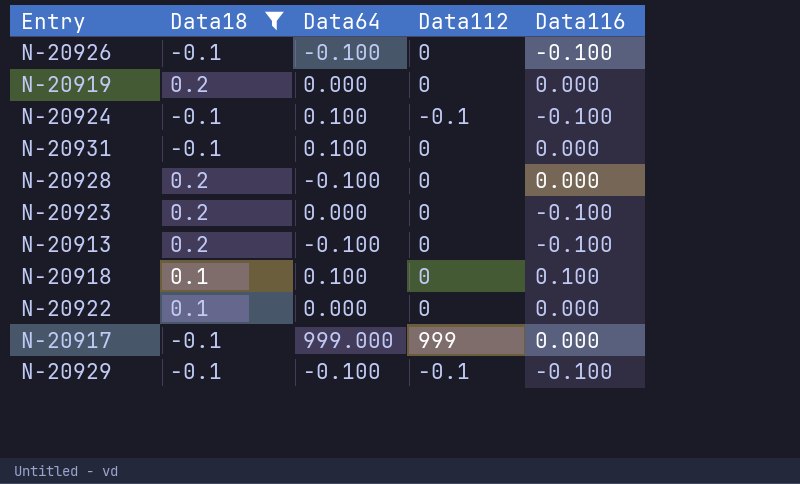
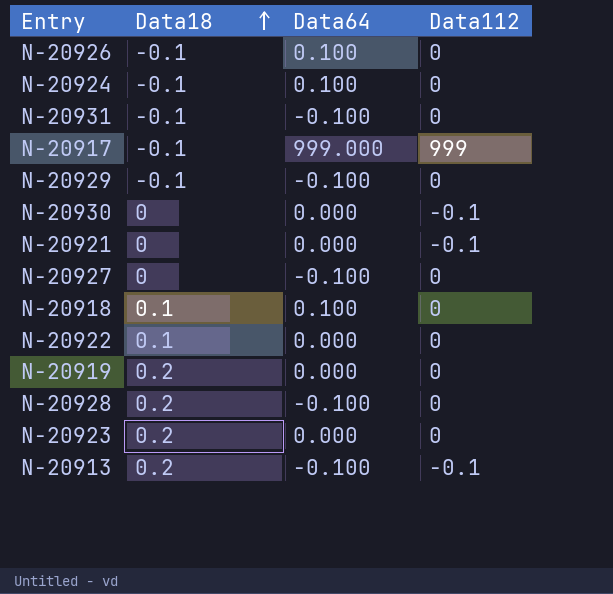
filter: Data18 != 0 -> none
row order: none -> Data18 ascending
column Data116 | position: 5 -> none
N-20926 | Data64: -0.100 -> 0.100
N-20924 | Data112: -0.1 -> 0
N-20931 | Data64: 0.100 -> -0.100
N-20929 | Data112: -0.1 -> 0
N-20913 | Data112: 0 -> -0.1

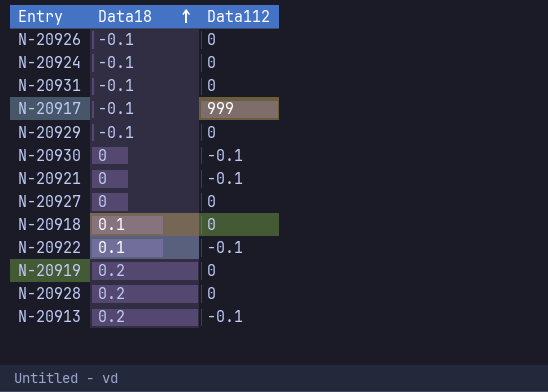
column Data64 | position: 3 -> none
row N-20923: 0.2 | 0.000 | 0 -> none
N-20922 | Data112: 0 -> -0.1

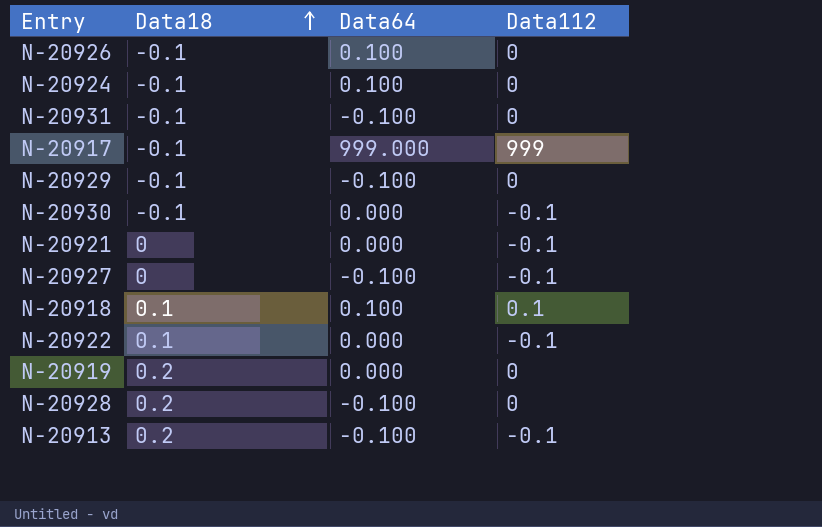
column Data64 | position: none -> 3
N-20930 | Data18: 0 -> -0.1
N-20927 | Data112: 0 -> -0.1
N-20918 | Data112: 0 -> 0.1

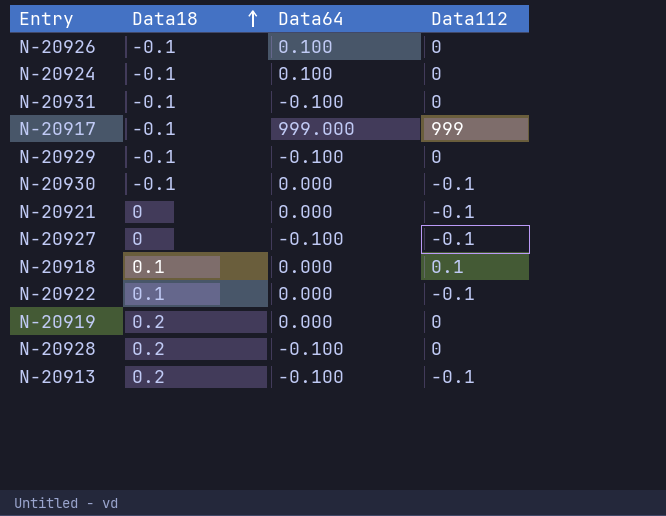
N-20918 | Data64: 0.100 -> 0.000

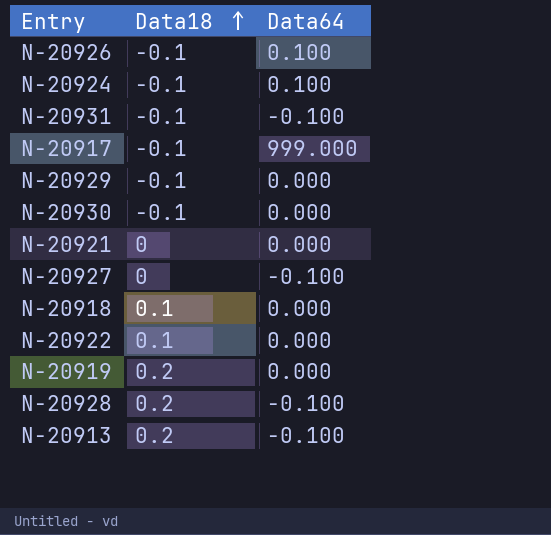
column Data112 | position: 4 -> none
N-20929 | Data64: -0.100 -> 0.000

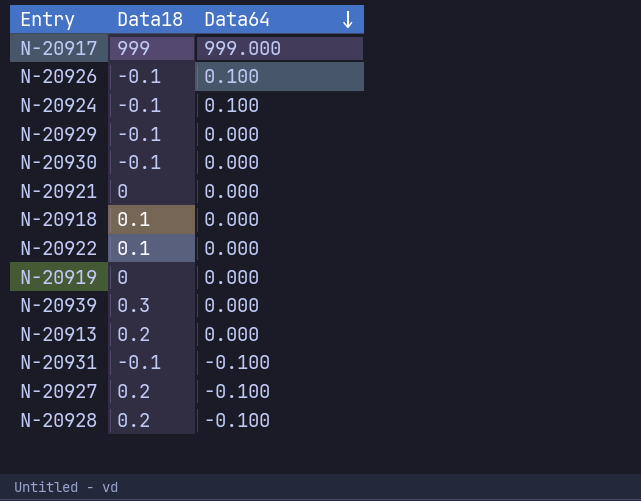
row order: Data18 ascending -> Data64 descending
N-20917 | Data18: -0.1 -> 999
N-20919 | Data18: 0.2 -> 0
row N-20939: none -> 0.3 | 0.000
N-20913 | Data64: -0.100 -> 0.000
N-20927 | Data18: 0 -> 0.2

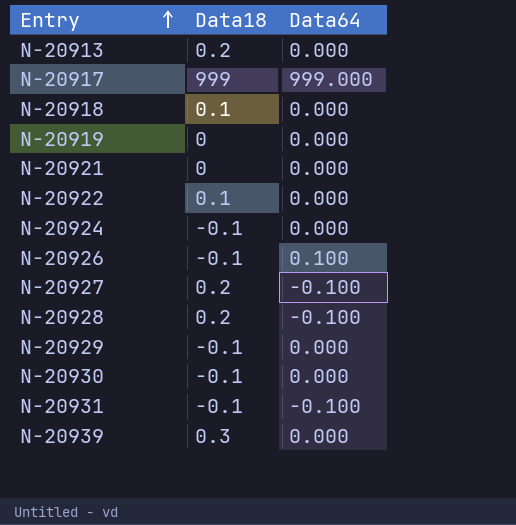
row order: Data64 descending -> Entry ascending
N-20924 | Data64: 0.100 -> 0.000

